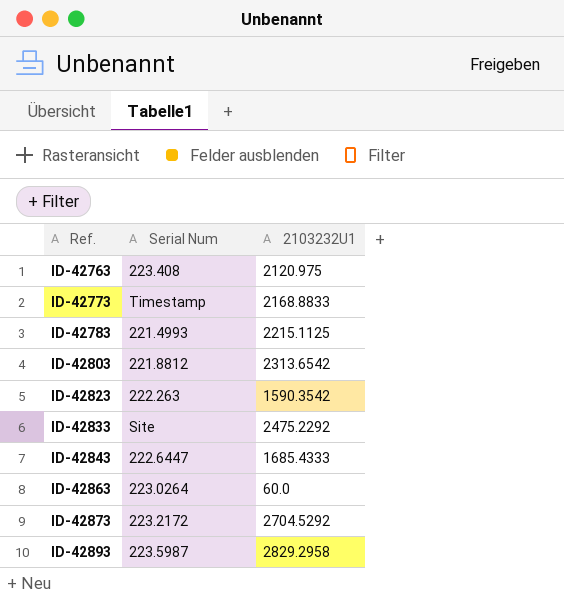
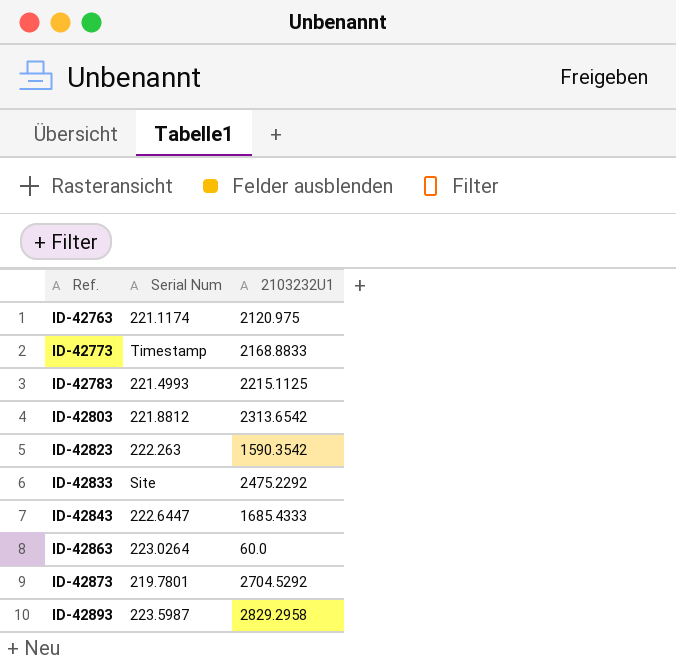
ID-42763 | Serial Num: 223.408 -> 221.1174
ID-42873 | Serial Num: 223.2172 -> 219.7801

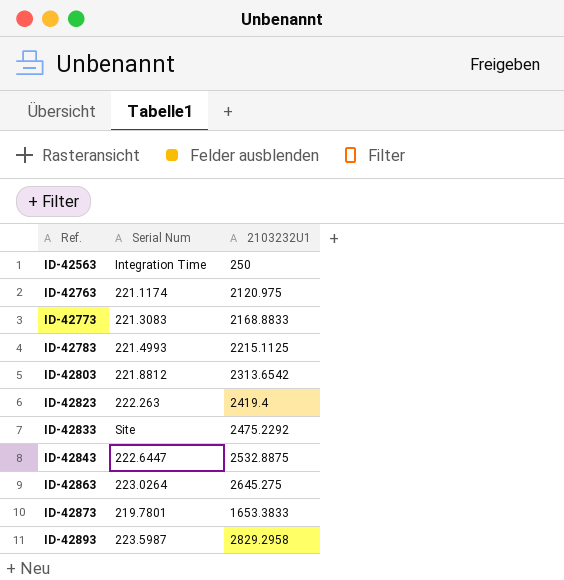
row ID-42563: none -> Integration Time | 250
ID-42773 | Serial Num: Timestamp -> 221.3083
ID-42823 | 2103232U1: 1590.3542 -> 2419.4
ID-42843 | 2103232U1: 1685.4333 -> 2532.8875
ID-42863 | 2103232U1: 60.0 -> 2645.275
ID-42873 | 2103232U1: 2704.5292 -> 1653.3833

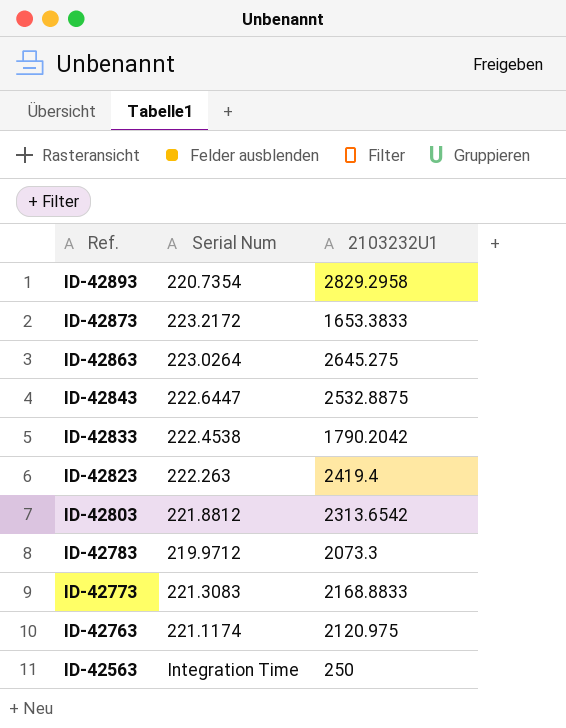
row order: Ref. ascending -> Ref. descending
ID-42893 | Serial Num: 223.5987 -> 220.7354
ID-42873 | Serial Num: 219.7801 -> 223.2172
ID-42833 | Serial Num: Site -> 222.4538
ID-42833 | 2103232U1: 2475.2292 -> 1790.2042
ID-42783 | Serial Num: 221.4993 -> 219.9712
ID-42783 | 2103232U1: 2215.1125 -> 2073.3

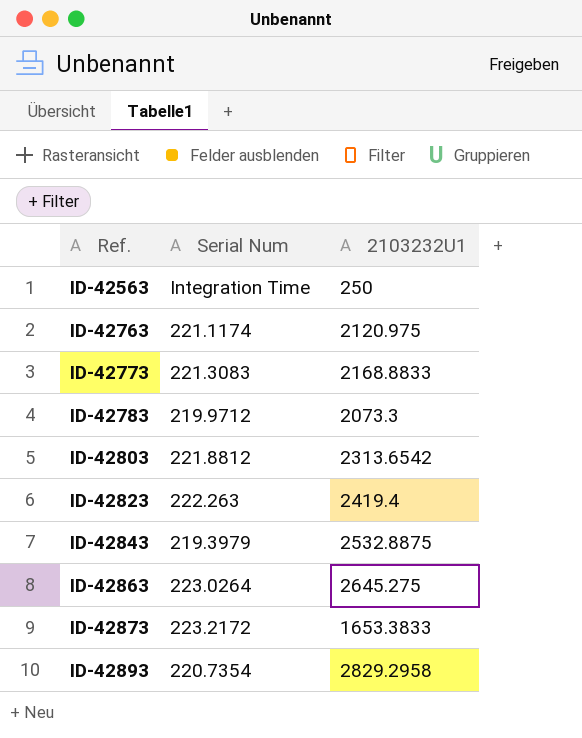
row order: Ref. descending -> Ref. ascending
row ID-42833: 222.4538 | 1790.2042 -> none
ID-42843 | Serial Num: 222.6447 -> 219.3979

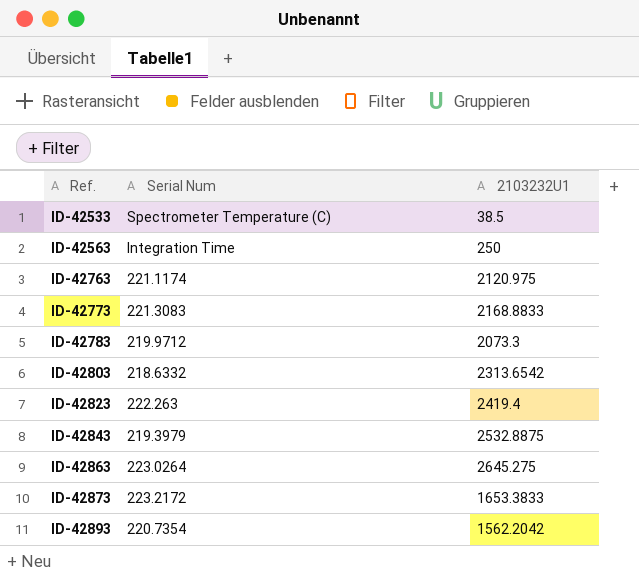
row ID-42533: none -> Spectrometer Temperature (C) | 38.5
ID-42803 | Serial Num: 221.8812 -> 218.6332
ID-42893 | 2103232U1: 2829.2958 -> 1562.2042

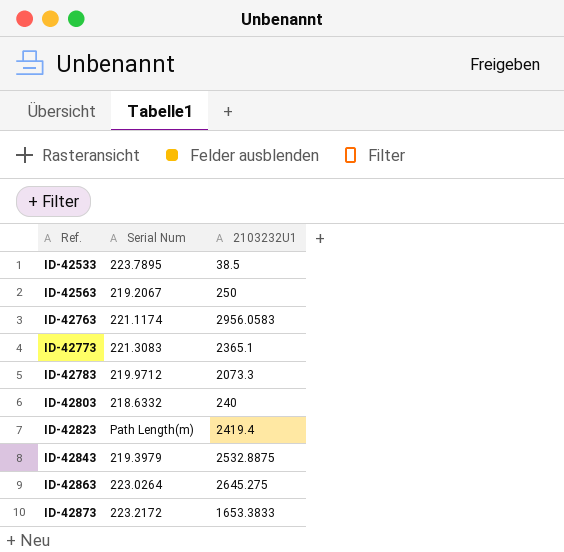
row ID-42893: 220.7354 | 1562.2042 -> none
ID-42533 | Serial Num: Spectrometer Temperature (C) -> 223.7895
ID-42563 | Serial Num: Integration Time -> 219.2067
ID-42763 | 2103232U1: 2120.975 -> 2956.0583
ID-42773 | 2103232U1: 2168.8833 -> 2365.1
ID-42803 | 2103232U1: 2313.6542 -> 240
ID-42823 | Serial Num: 222.263 -> Path Length(m)

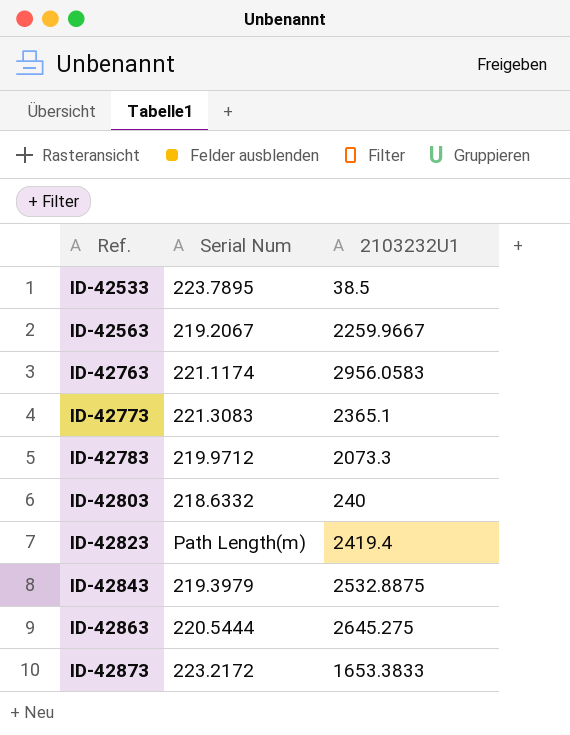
ID-42563 | 2103232U1: 250 -> 2259.9667
ID-42863 | Serial Num: 223.0264 -> 220.5444

